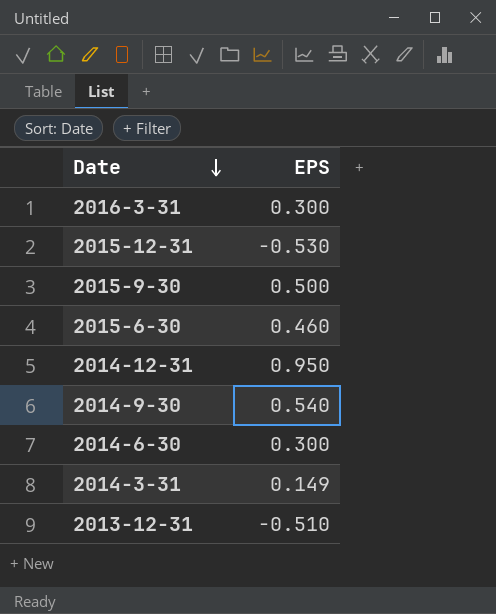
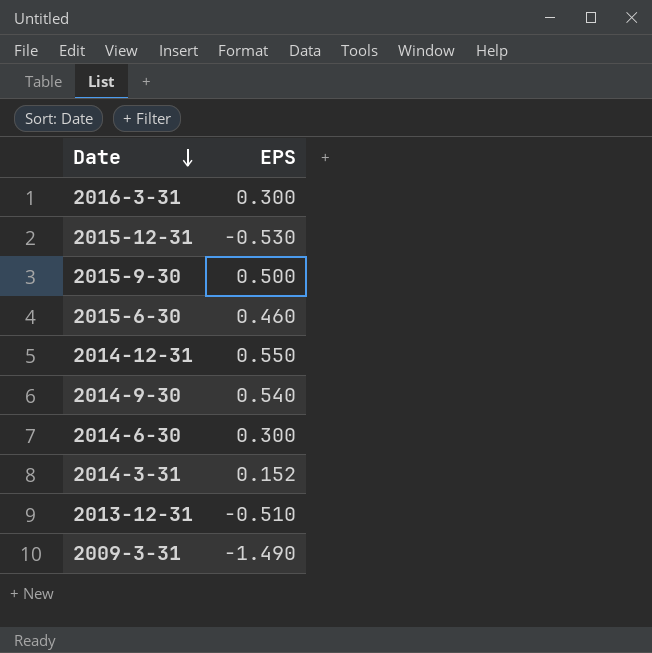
2014-12-31 | EPS: 0.950 -> 0.550
2014-3-31 | EPS: 0.149 -> 0.152
row 2009-3-31: none -> -1.490

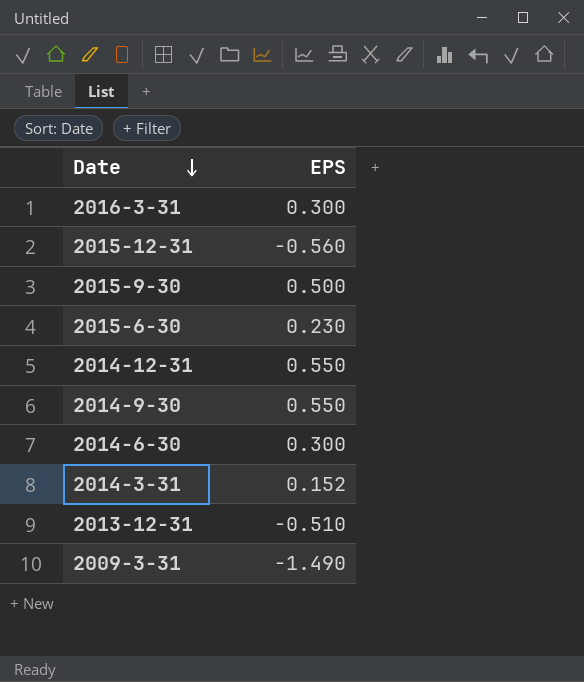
2015-12-31 | EPS: -0.530 -> -0.560
2015-6-30 | EPS: 0.460 -> 0.230
2014-9-30 | EPS: 0.540 -> 0.550

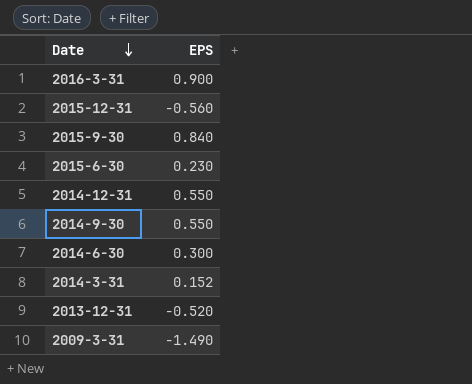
2016-3-31 | EPS: 0.300 -> 0.900
2015-9-30 | EPS: 0.500 -> 0.840
2013-12-31 | EPS: -0.510 -> -0.520

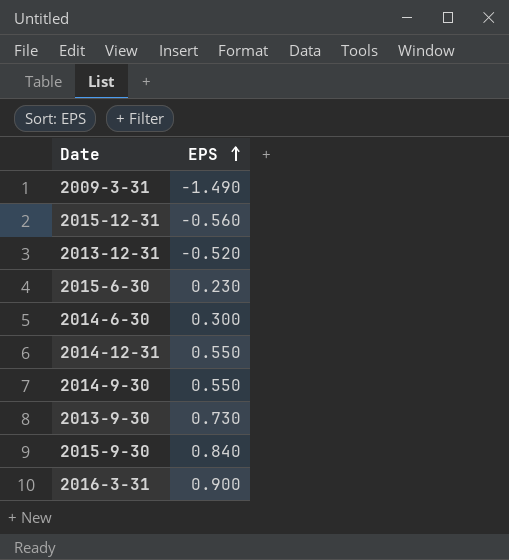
row order: Date descending -> EPS ascending
row 2014-3-31: 0.152 -> none
row 2013-9-30: none -> 0.730

